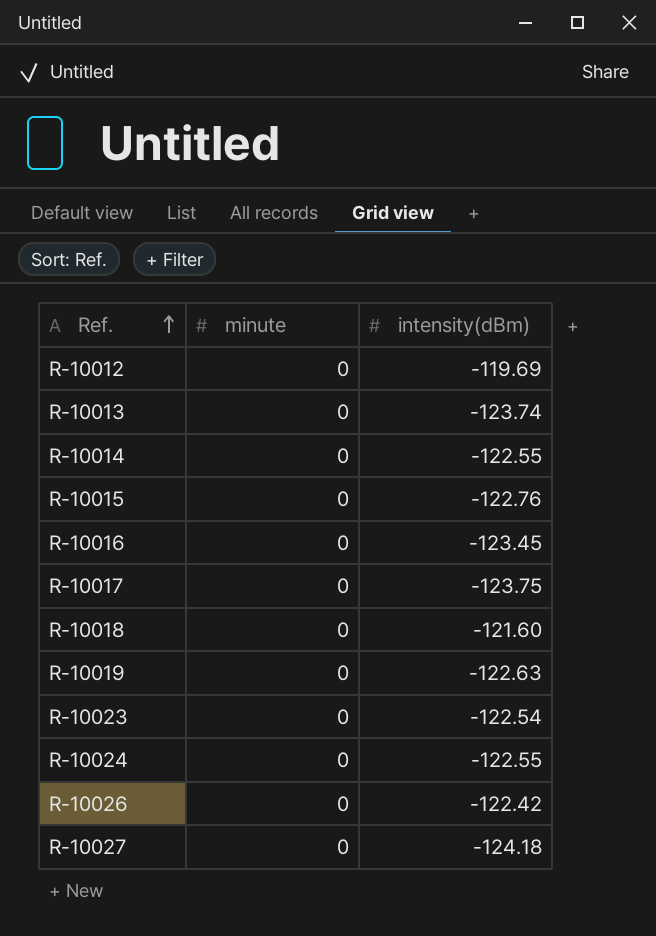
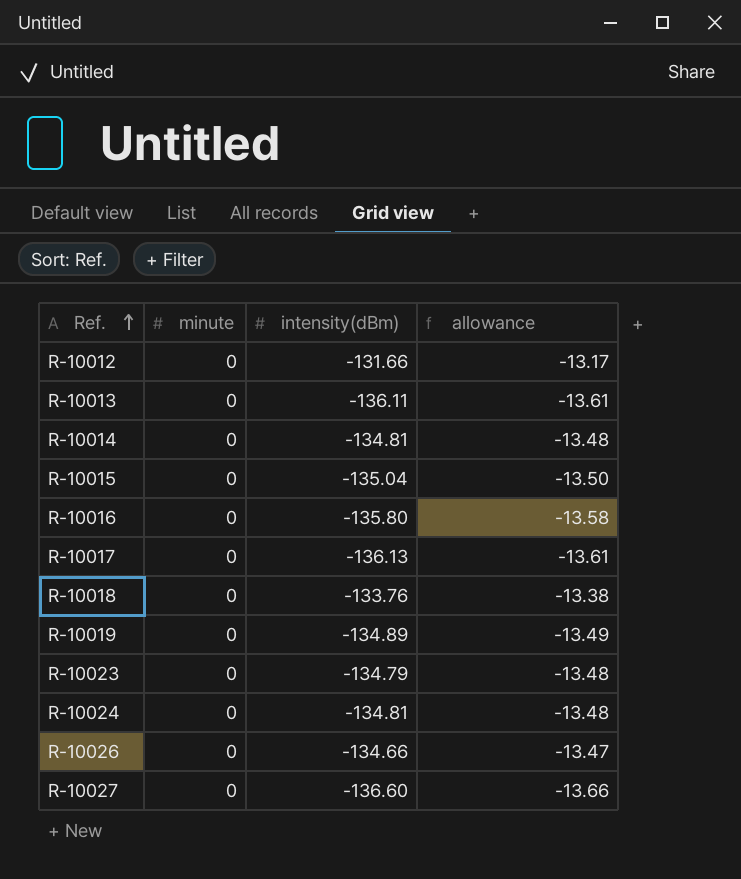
column allowance | formula: none -> [intensity(dBm)] * 0.1
R-10012 | intensity(dBm): -119.69 -> -131.66
R-10013 | intensity(dBm): -123.74 -> -136.11
R-10014 | intensity(dBm): -122.55 -> -134.81
R-10015 | intensity(dBm): -122.76 -> -135.04
R-10016 | intensity(dBm): -123.45 -> -135.80
R-10017 | intensity(dBm): -123.75 -> -136.13
R-10018 | intensity(dBm): -121.60 -> -133.76
R-10019 | intensity(dBm): -122.63 -> -134.89
R-10023 | intensity(dBm): -122.54 -> -134.79
R-10024 | intensity(dBm): -122.55 -> -134.81
R-10026 | intensity(dBm): -122.42 -> -134.66
R-10027 | intensity(dBm): -124.18 -> -136.60

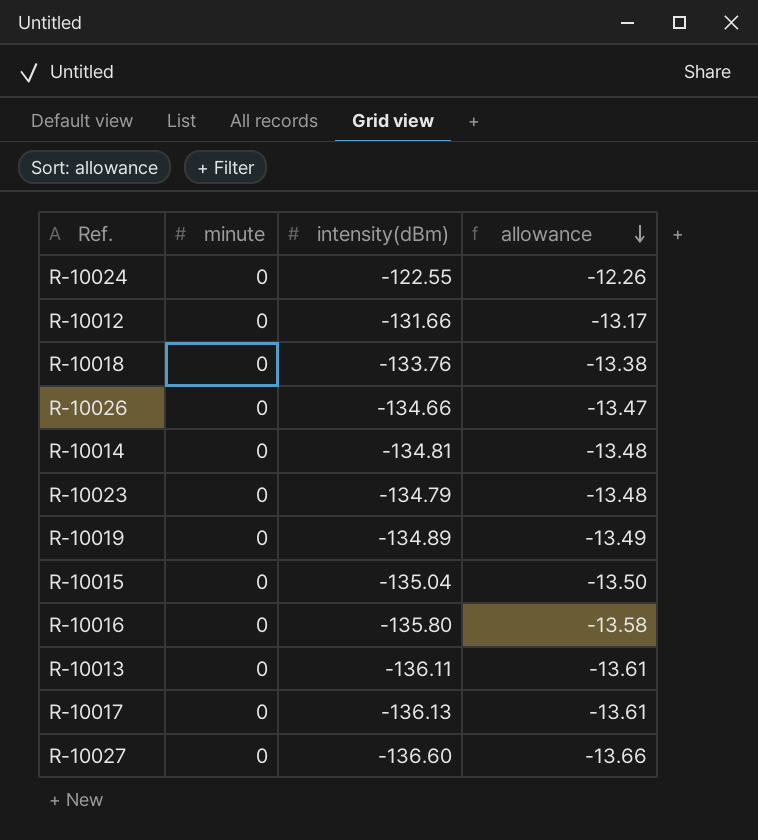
row order: Ref. ascending -> allowance descending
R-10024 | intensity(dBm): -134.81 -> -122.55
R-10024 | allowance: -13.48 -> -12.26

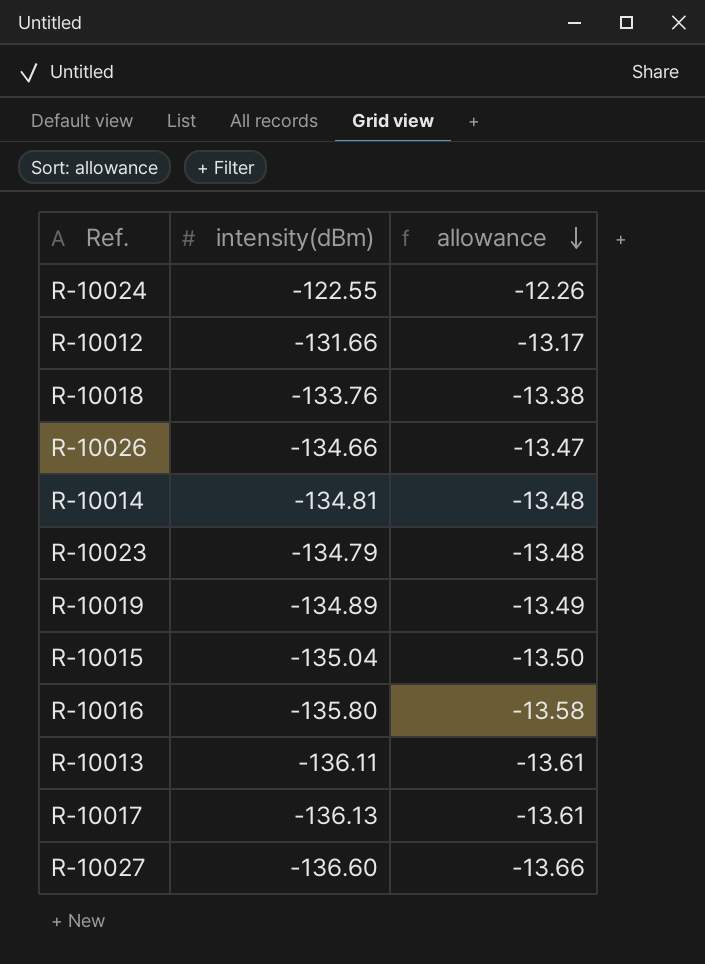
column minute | position: 2 -> none

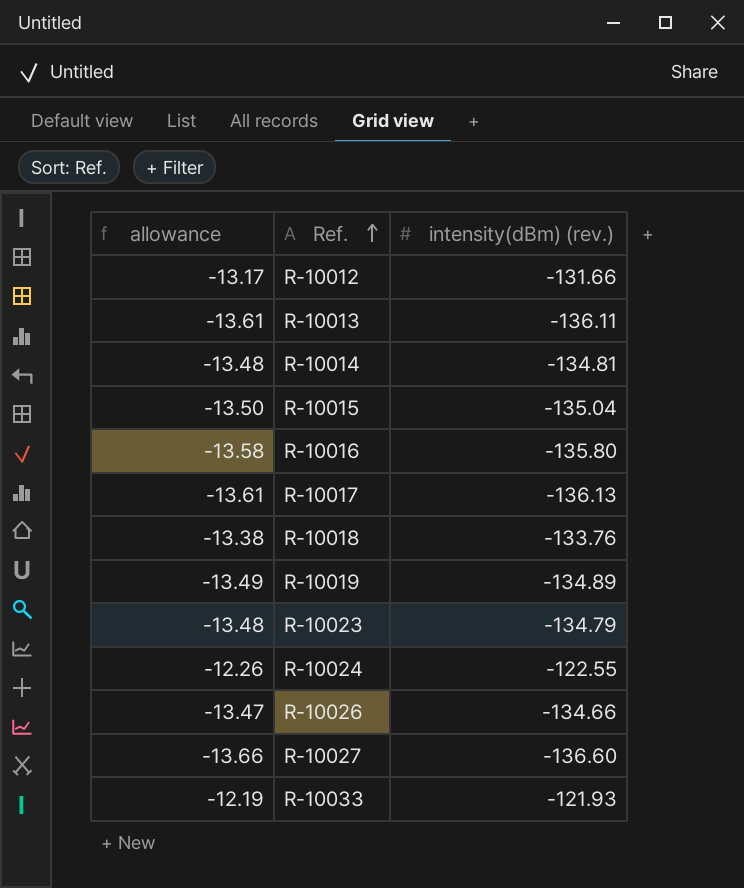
row order: allowance descending -> Ref. ascending
column allowance | position: 3 -> 1
column name: intensity(dBm) -> intensity(dBm) (rev.)
row R-10033: none -> -12.19 | -121.93

